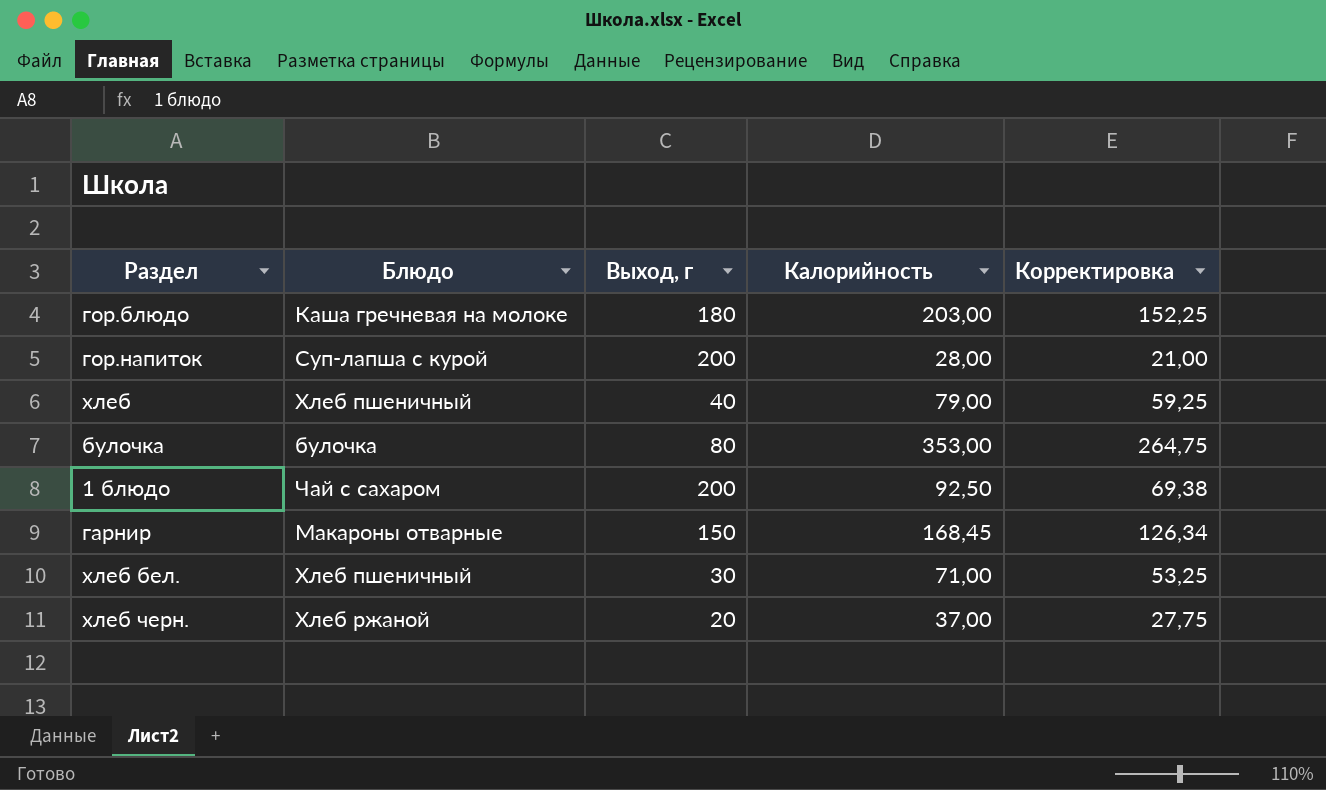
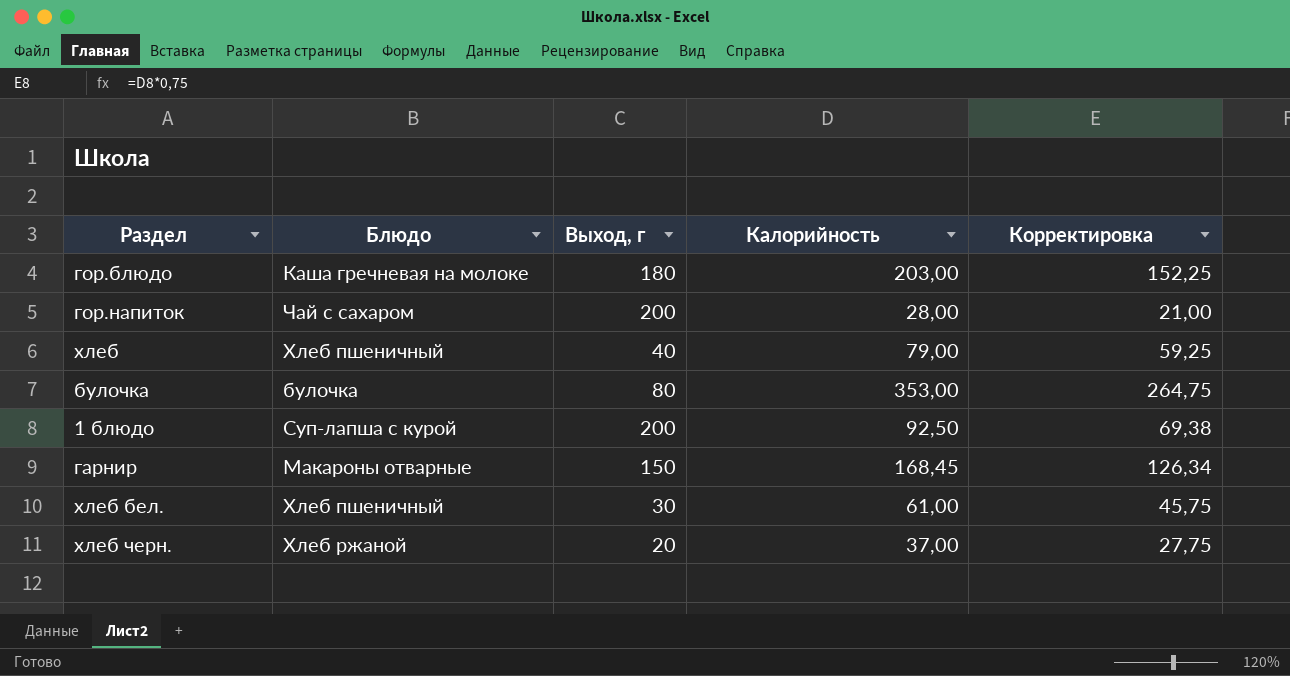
гор.напиток | Блюдо: Суп-лапша с курой -> Чай с сахаром
1 блюдо | Блюдо: Чай с сахаром -> Суп-лапша с курой
хлеб бел. | Калорийность: 71,00 -> 61,00
хлеб бел. | Корректировка: 53,25 -> 45,75

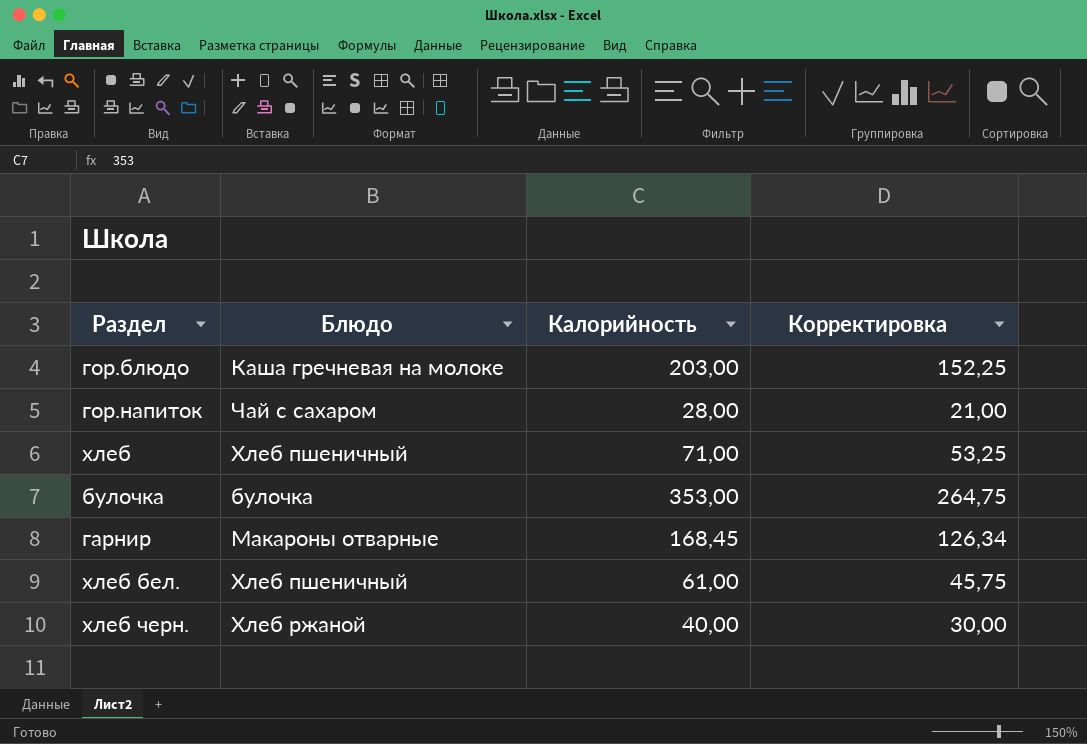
column Выход, г | position: 3 -> none
row 1 блюдо: Суп-лапша с курой | 200 | 92,50 | 69,38 -> none
хлеб | Калорийность: 79,00 -> 71,00
хлеб | Корректировка: 59,25 -> 53,25
хлеб черн. | Калорийность: 37,00 -> 40,00
хлеб черн. | Корректировка: 27,75 -> 30,00

